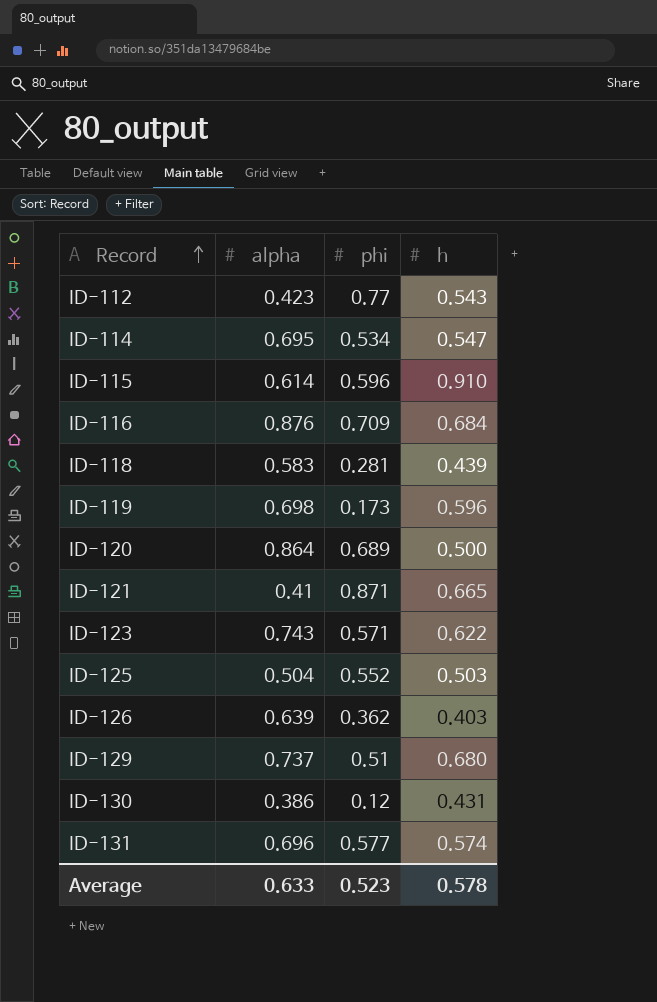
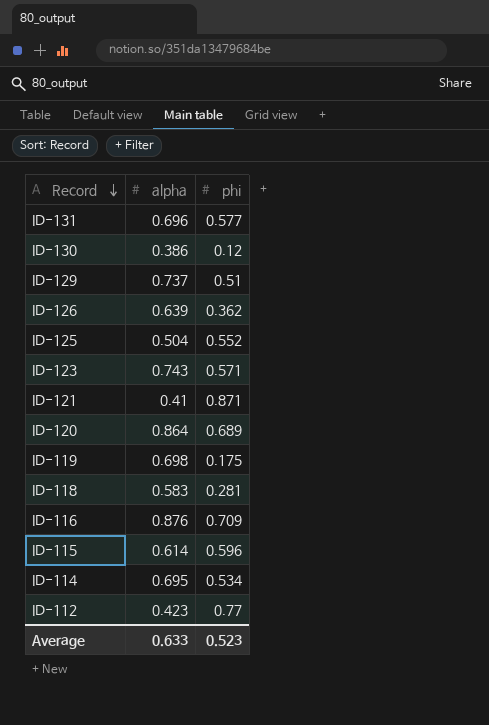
row order: Record ascending -> Record descending
column h | position: 4 -> none
ID-119 | phi: 0.173 -> 0.175

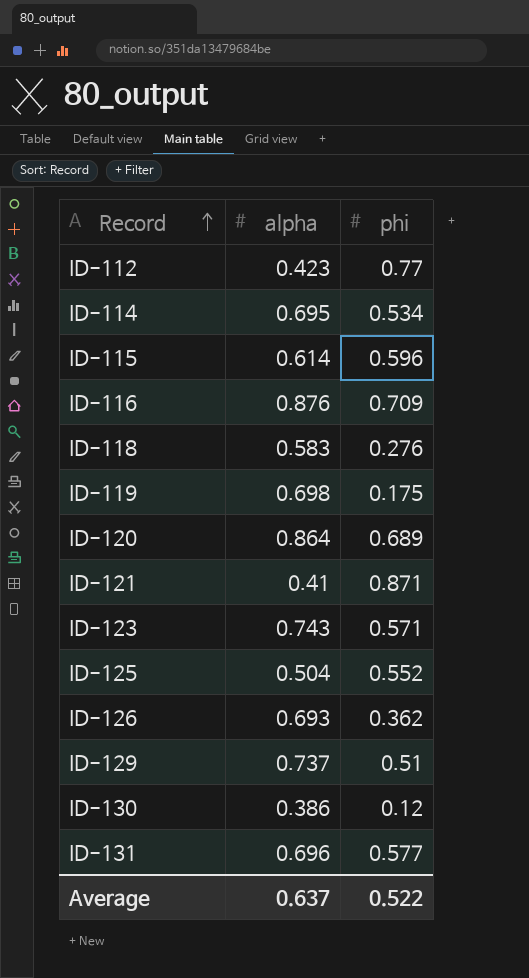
row order: Record descending -> Record ascending
ID-118 | phi: 0.281 -> 0.276
ID-126 | alpha: 0.639 -> 0.693
Average | alpha: 0.633 -> 0.637
Average | phi: 0.523 -> 0.522

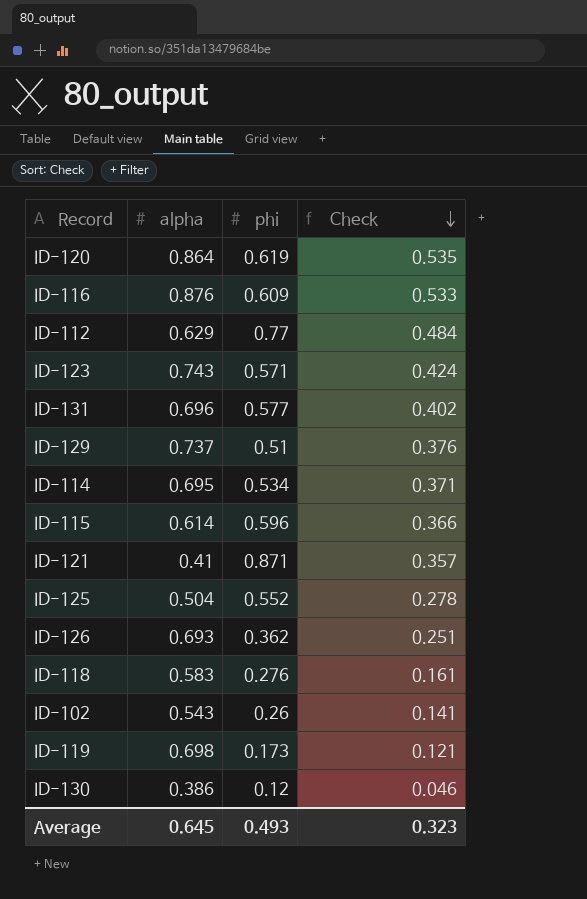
row order: Record ascending -> Check descending
column Check | formula: none -> [alpha] * [phi]
ID-120 | phi: 0.689 -> 0.619
ID-116 | phi: 0.709 -> 0.609
ID-112 | alpha: 0.423 -> 0.629
row ID-102: none -> 0.543 | 0.26 | 0.141
ID-119 | phi: 0.175 -> 0.173
Average | alpha: 0.637 -> 0.645
Average | phi: 0.522 -> 0.493

